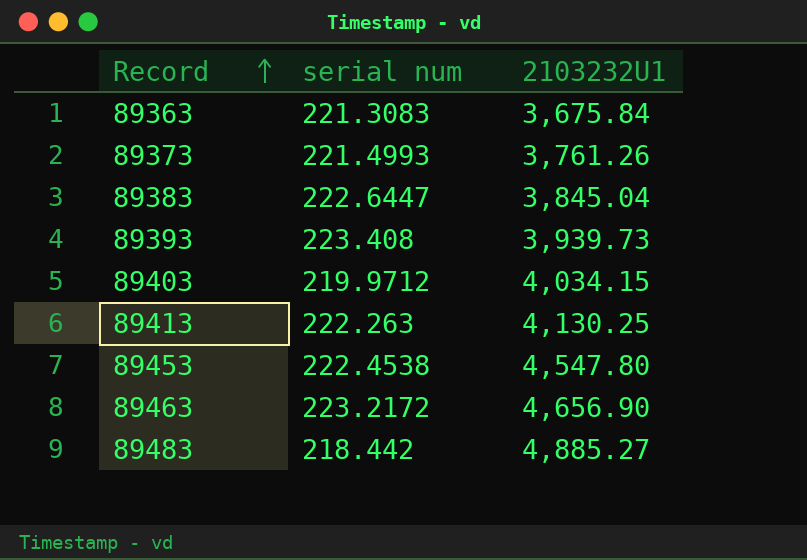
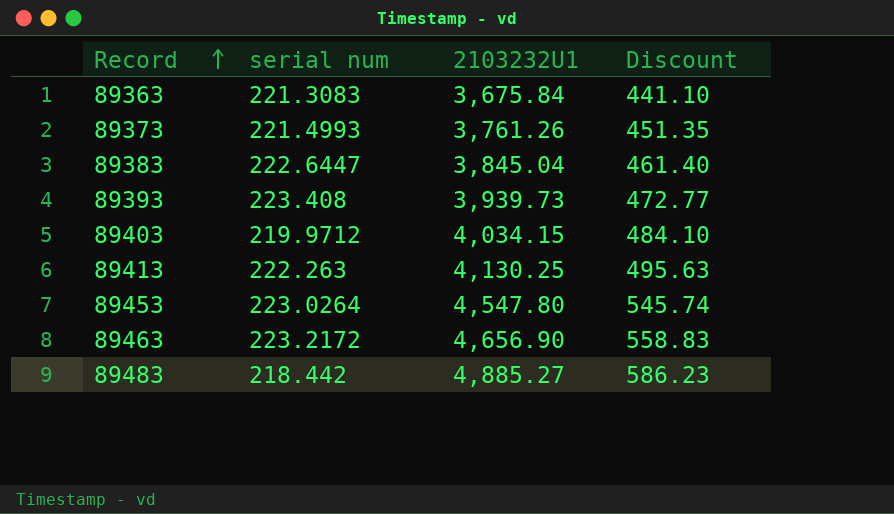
column Discount | formula: none -> [2103232U1] * 0.12
89453 | serial num: 222.4538 -> 223.0264

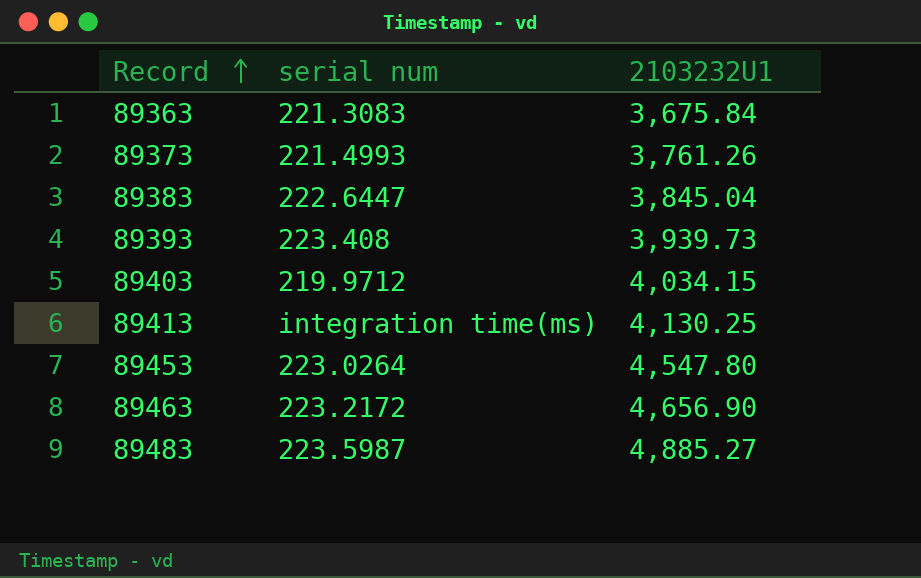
column Discount | formula: [2103232U1] * 0.12 -> none
89413 | serial num: 222.263 -> integration time(ms)
89483 | serial num: 218.442 -> 223.5987

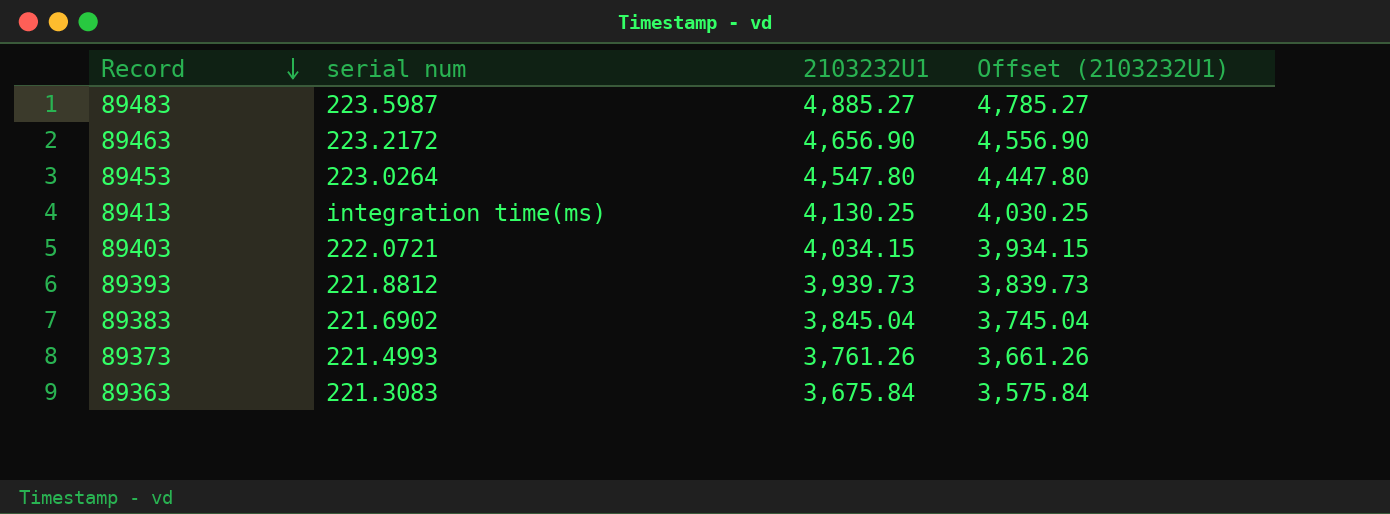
row order: Record ascending -> Record descending
column Offset (2103232U1) | formula: none -> [2103232U1] - 100
89403 | serial num: 219.9712 -> 222.0721
89393 | serial num: 223.408 -> 221.8812
89383 | serial num: 222.6447 -> 221.6902

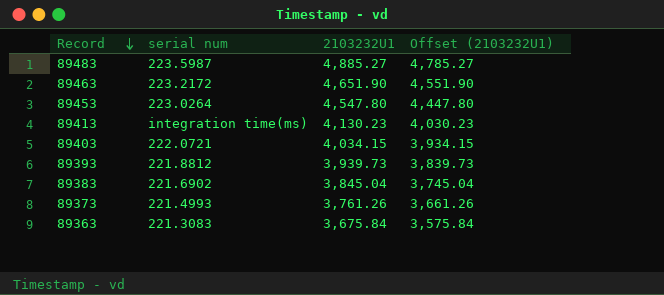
89463 | 2103232U1: 4,656.90 -> 4,651.90
89463 | Offset (2103232U1): 4,556.90 -> 4,551.90
89413 | 2103232U1: 4,130.25 -> 4,130.23
89413 | Offset (2103232U1): 4,030.25 -> 4,030.23

